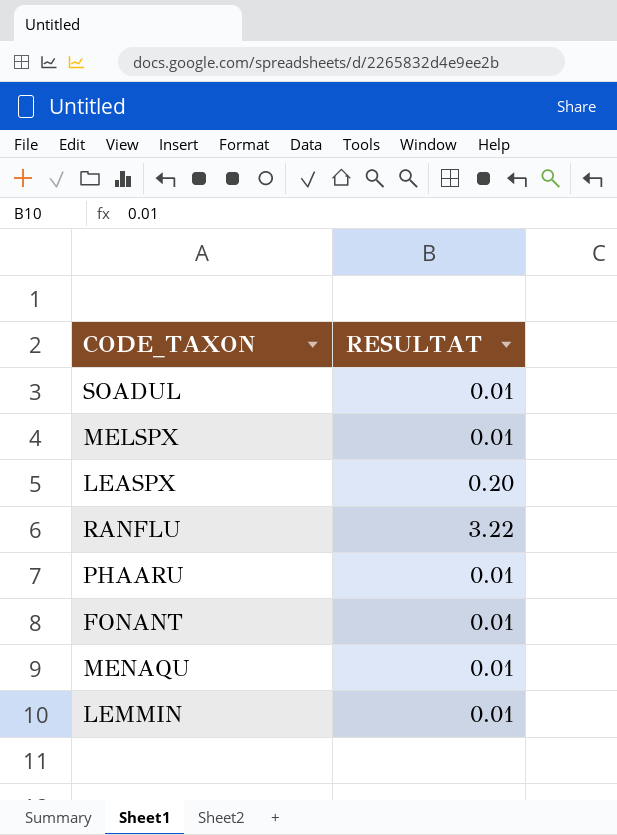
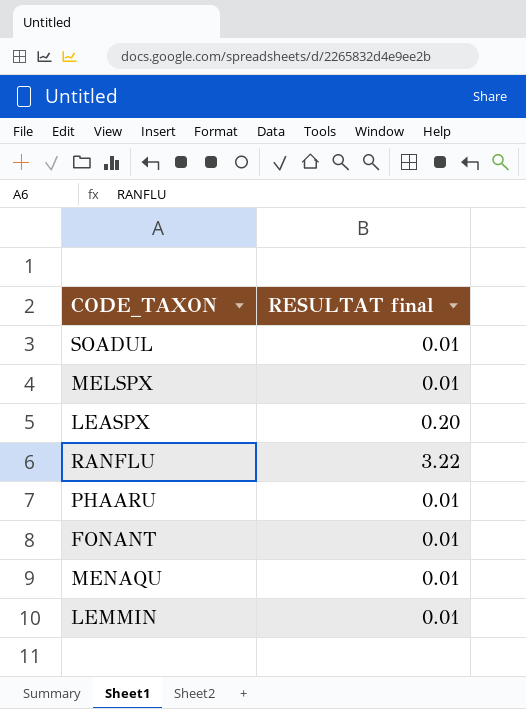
column name: RESULTAT -> RESULTAT final

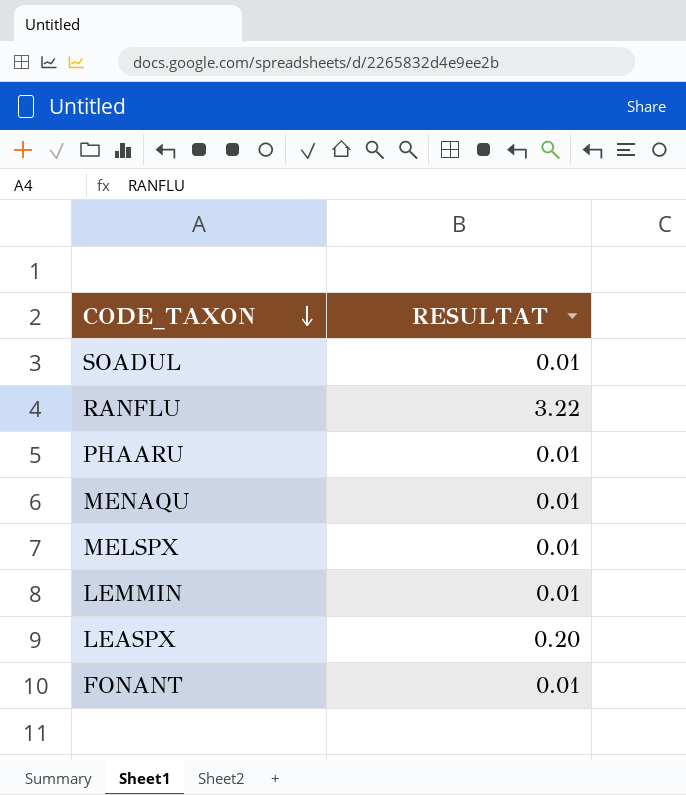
row order: none -> CODE_TAXON descending
column name: RESULTAT final -> RESULTAT

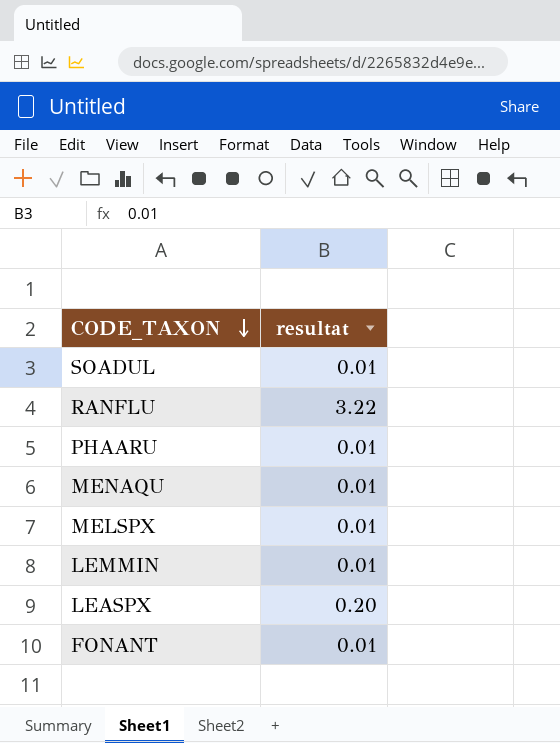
column name: RESULTAT -> resultat

